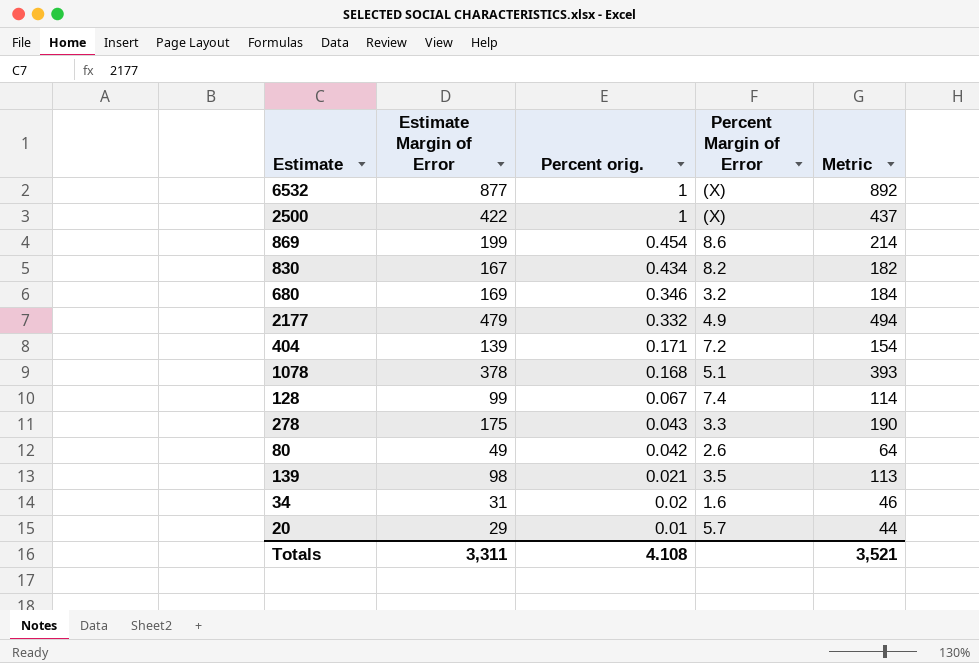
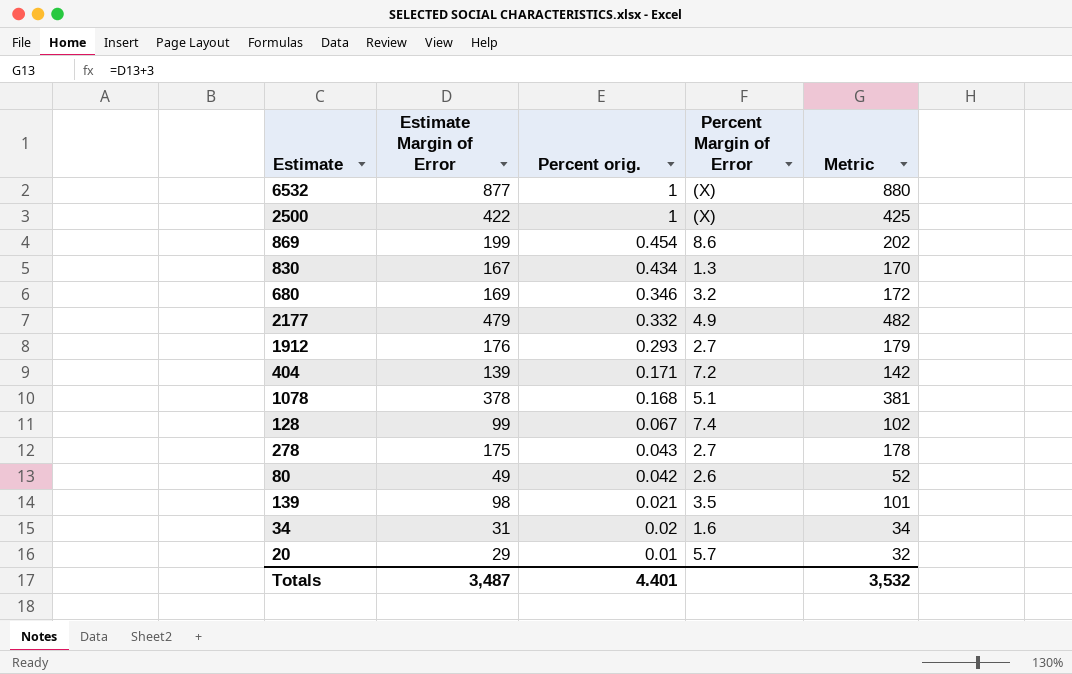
column Metric | formula: [Estimate Margin of Error] + 15 -> [Estimate Margin of Error] + 3
830 | Percent Margin of Error: 8.2 -> 1.3
row 1912: none -> 176 | 0.293 | 2.7 | 179
278 | Percent Margin of Error: 3.3 -> 2.7
Totals | Estimate Margin of Error: 3,311 -> 3,487
Totals | Percent orig.: 4.108 -> 4.401
Totals | Metric: 3,521 -> 3,532

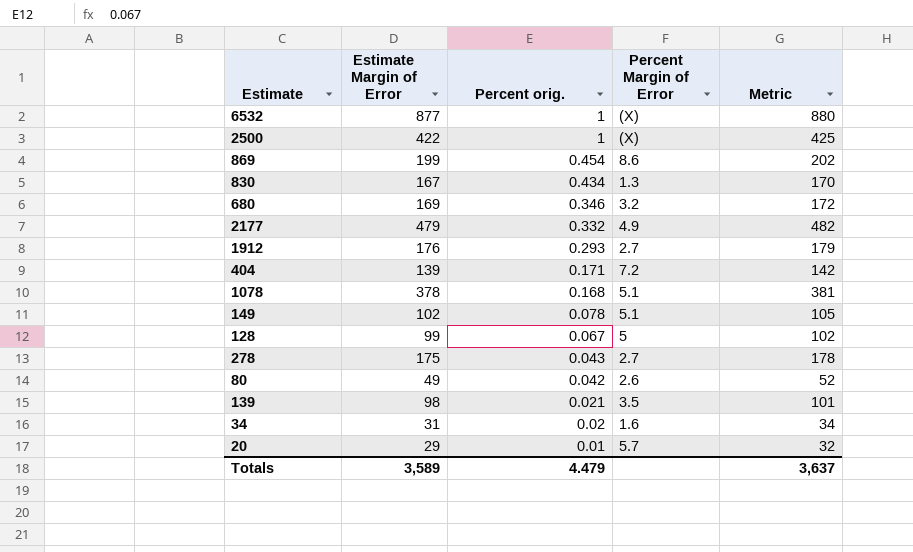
row 149: none -> 102 | 0.078 | 5.1 | 105
128 | Percent Margin of Error: 7.4 -> 5
Totals | Estimate Margin of Error: 3,487 -> 3,589
Totals | Percent orig.: 4.401 -> 4.479
Totals | Metric: 3,532 -> 3,637

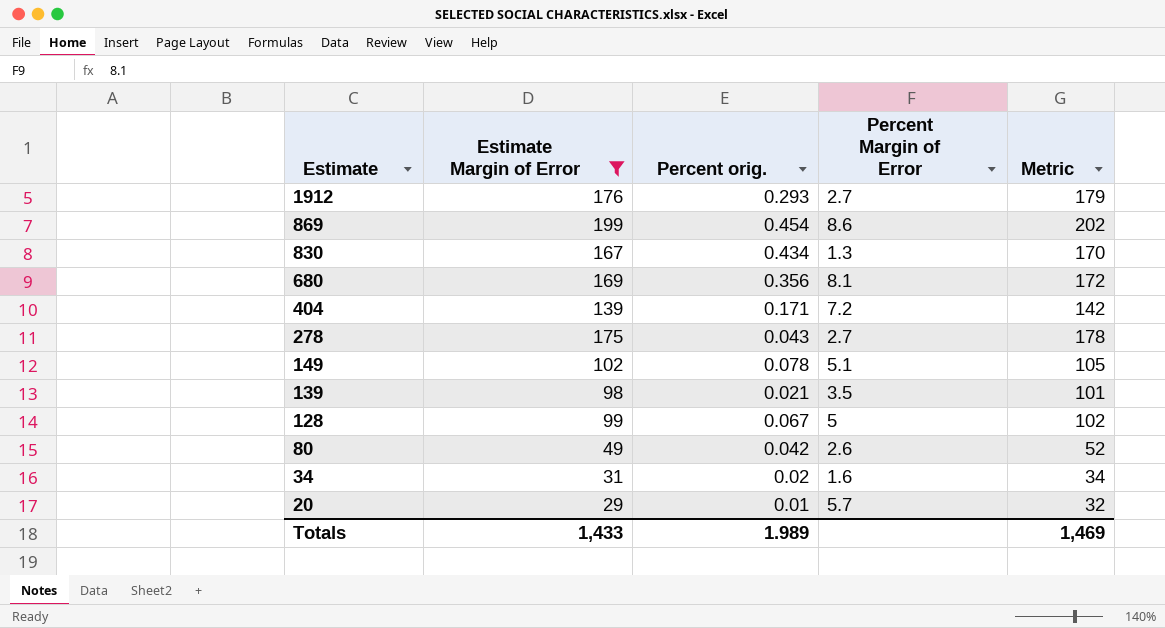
filter: none -> Estimate Margin of Error <= 199
row order: Percent orig. descending -> Estimate descending
680 | Percent orig.: 0.346 -> 0.356
680 | Percent Margin of Error: 3.2 -> 8.1
Totals | Estimate Margin of Error: 3,589 -> 1,433
Totals | Percent orig.: 4.479 -> 1.989
Totals | Metric: 3,637 -> 1,469

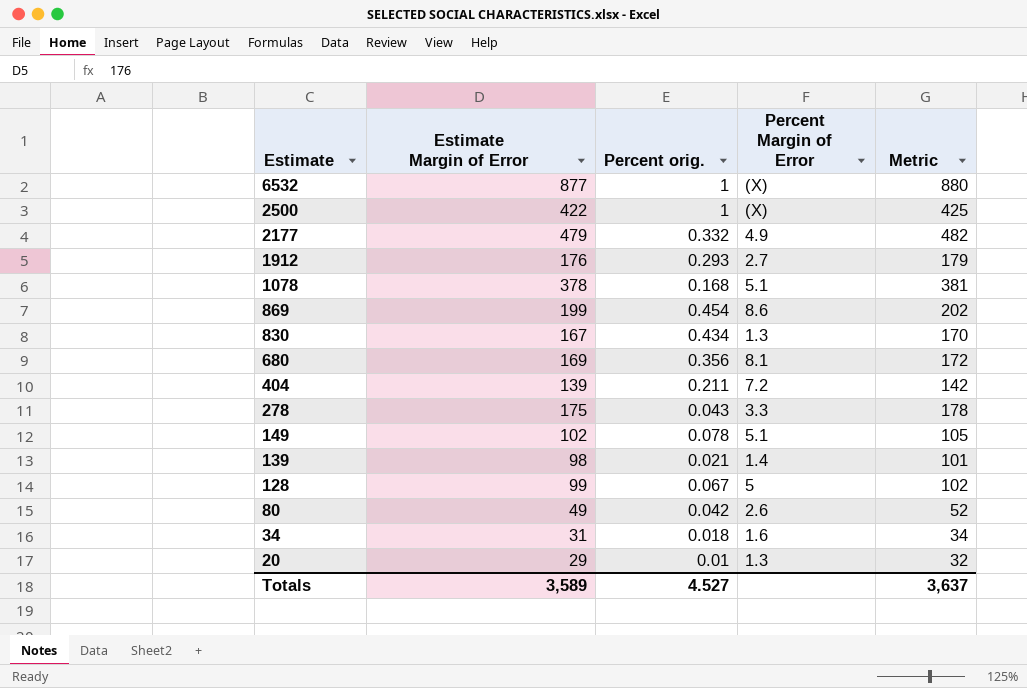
filter: Estimate Margin of Error <= 199 -> none
404 | Percent orig.: 0.171 -> 0.211
278 | Percent Margin of Error: 2.7 -> 3.3
139 | Percent Margin of Error: 3.5 -> 1.4
34 | Percent orig.: 0.02 -> 0.018
20 | Percent Margin of Error: 5.7 -> 1.3
Totals | Estimate Margin of Error: 1,433 -> 3,589
Totals | Percent orig.: 1.989 -> 4.527
Totals | Metric: 1,469 -> 3,637

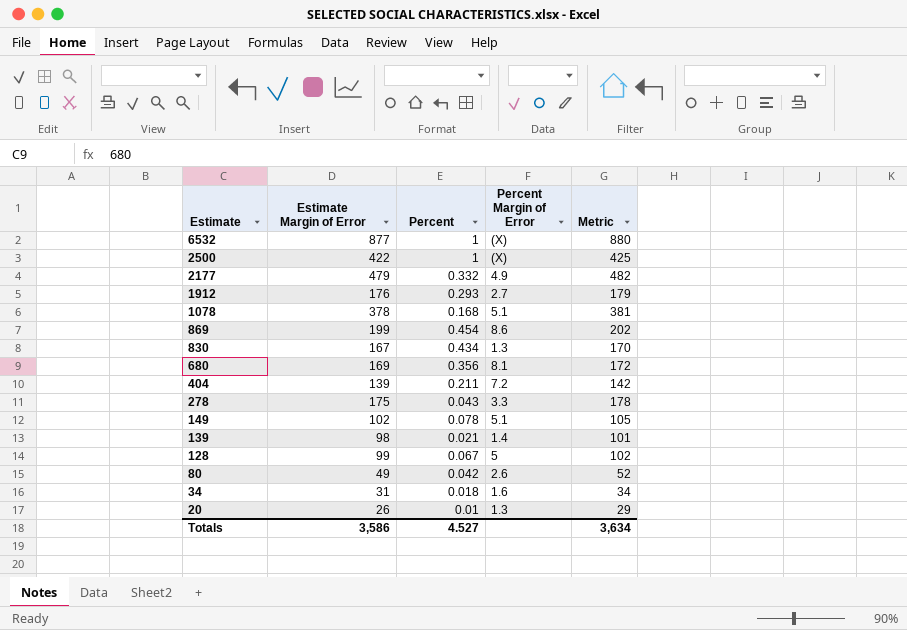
column name: Percent orig. -> Percent
20 | Estimate Margin of Error: 29 -> 26
20 | Metric: 32 -> 29
Totals | Estimate Margin of Error: 3,589 -> 3,586
Totals | Metric: 3,637 -> 3,634

